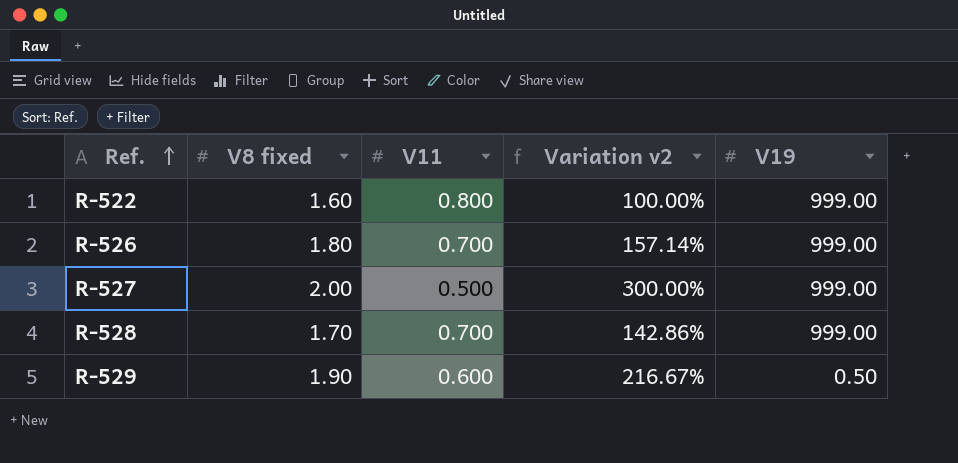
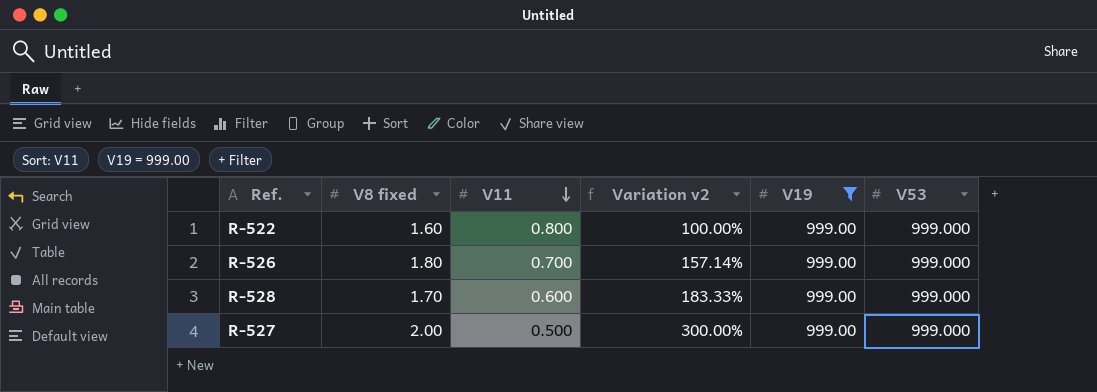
filter: none -> V19 = 999.00
row order: Ref. ascending -> V11 descending
column V53 | position: none -> 6
R-528 | V11: 0.700 -> 0.600
R-528 | Variation v2: 142.86% -> 183.33%

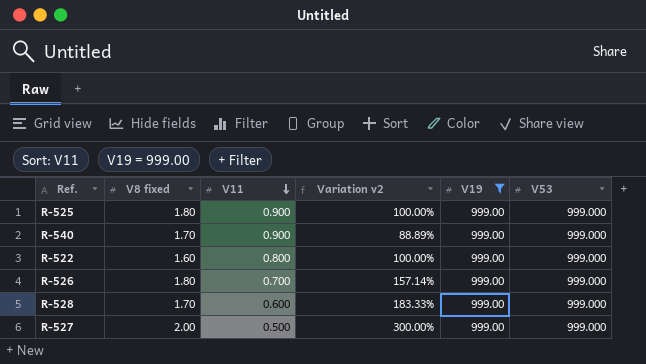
row R-525: none -> 1.80 | 0.900 | 100.00% | 999.00 | 999.000
row R-540: none -> 1.70 | 0.900 | 88.89% | 999.00 | 999.000

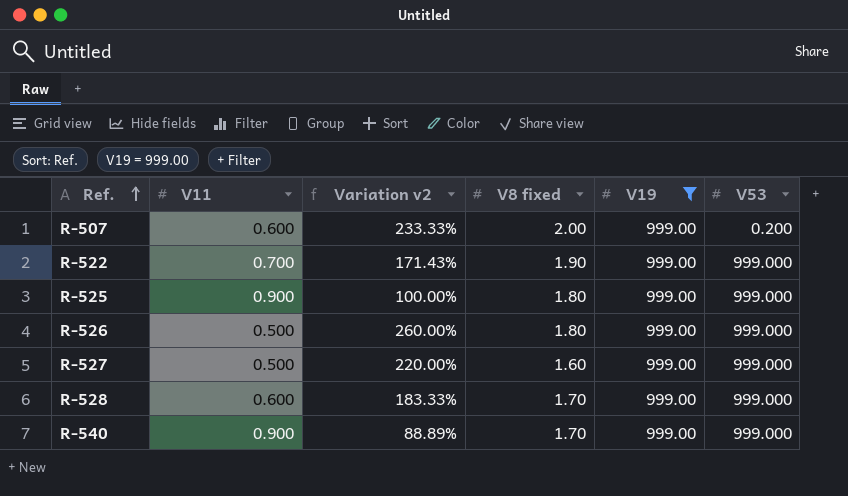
row order: V11 descending -> Ref. ascending
column V8 fixed | position: 2 -> 4
row R-507: none -> 0.600 | 233.33% | 2.00 | 999.00 | 0.200
R-522 | V11: 0.800 -> 0.700
R-522 | Variation v2: 100.00% -> 171.43%
R-522 | V8 fixed: 1.60 -> 1.90
R-526 | V11: 0.700 -> 0.500
R-526 | Variation v2: 157.14% -> 260.00%
R-527 | Variation v2: 300.00% -> 220.00%
R-527 | V8 fixed: 2.00 -> 1.60

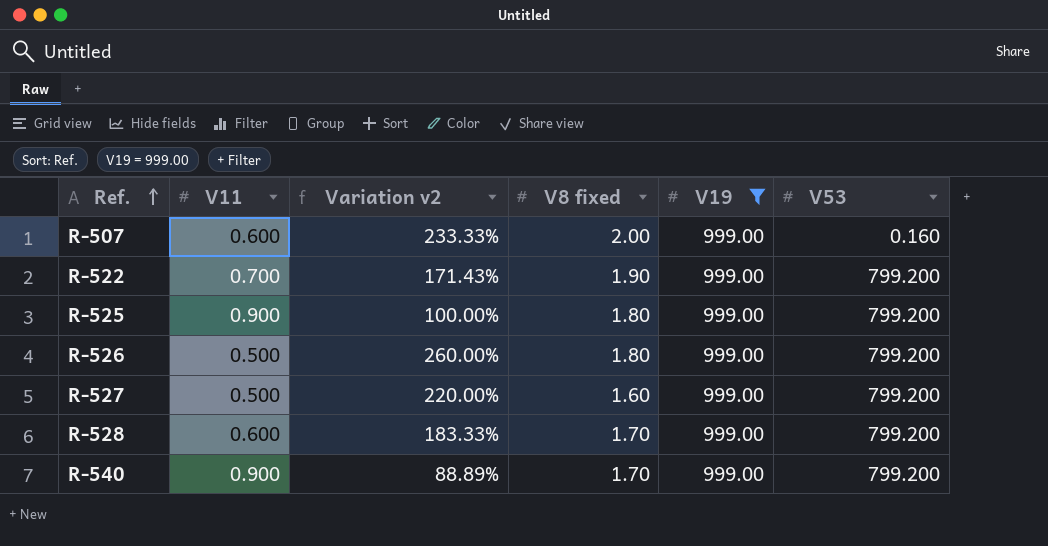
R-507 | V53: 0.200 -> 0.160
R-522 | V53: 999.000 -> 799.200
R-525 | V53: 999.000 -> 799.200
R-526 | V53: 999.000 -> 799.200
R-527 | V53: 999.000 -> 799.200
R-528 | V53: 999.000 -> 799.200
R-540 | V53: 999.000 -> 799.200

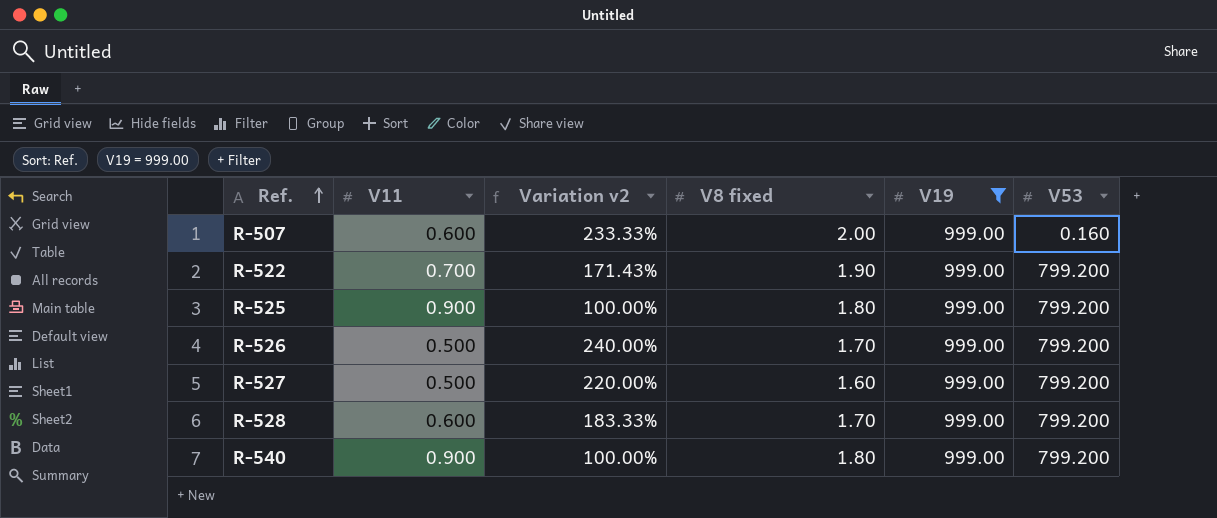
R-526 | Variation v2: 260.00% -> 240.00%
R-526 | V8 fixed: 1.80 -> 1.70
R-540 | Variation v2: 88.89% -> 100.00%
R-540 | V8 fixed: 1.70 -> 1.80

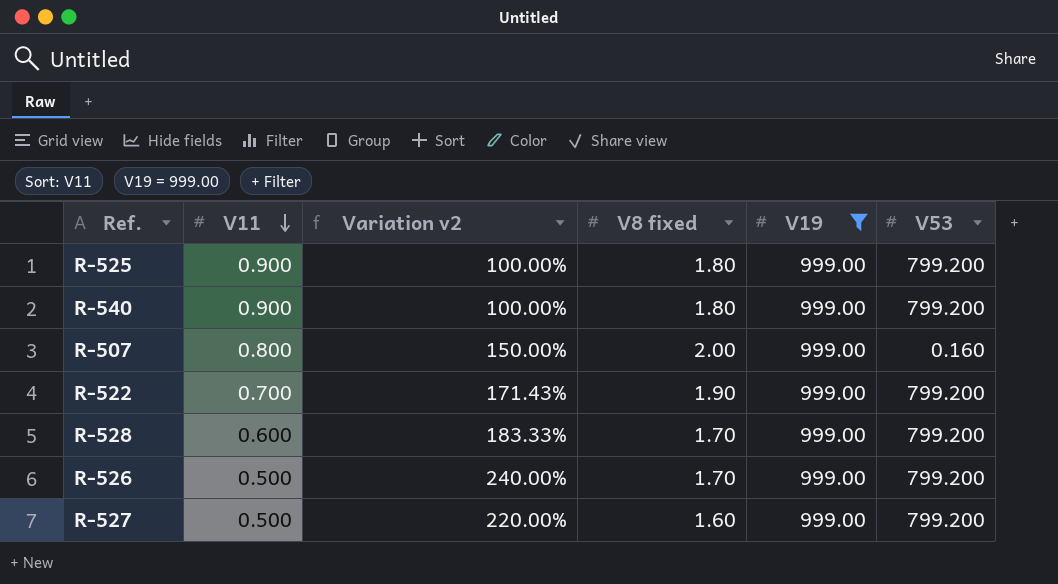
row order: Ref. ascending -> V11 descending
R-507 | V11: 0.600 -> 0.800
R-507 | Variation v2: 233.33% -> 150.00%

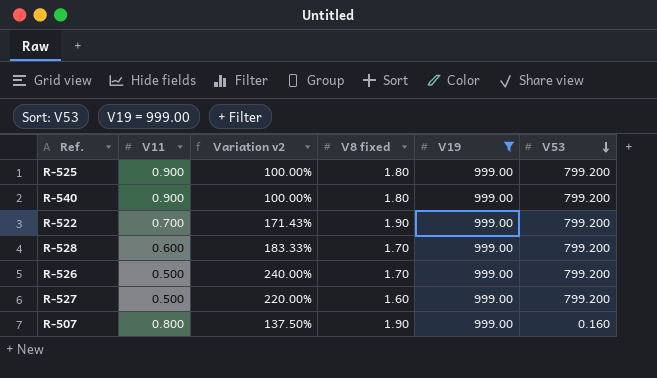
row order: V11 descending -> V53 descending
R-507 | Variation v2: 150.00% -> 137.50%
R-507 | V8 fixed: 2.00 -> 1.90

